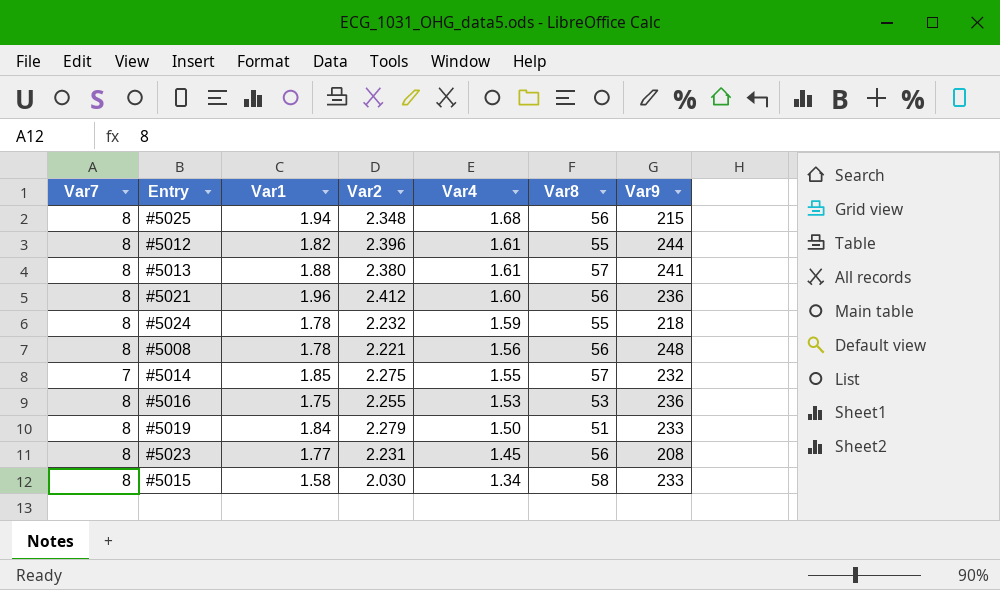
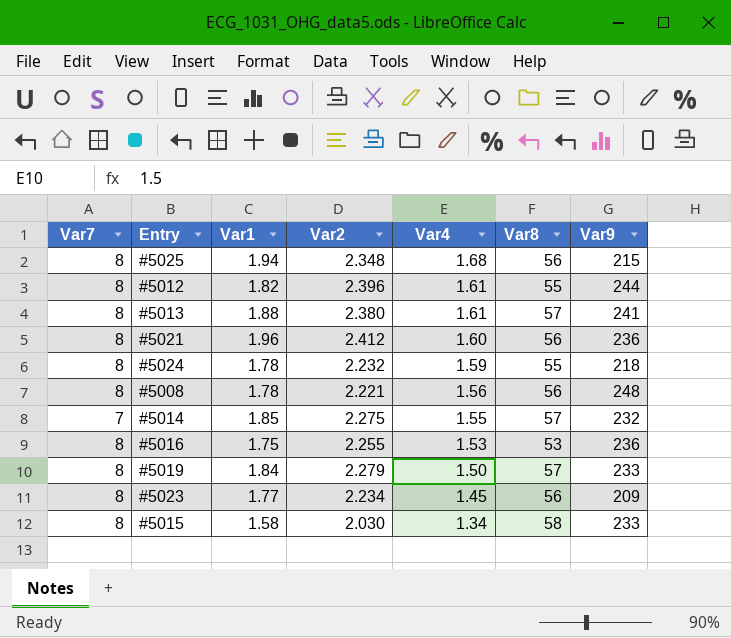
#5019 | Var8: 51 -> 57
#5023 | Var2: 2.231 -> 2.234
#5023 | Var9: 208 -> 209

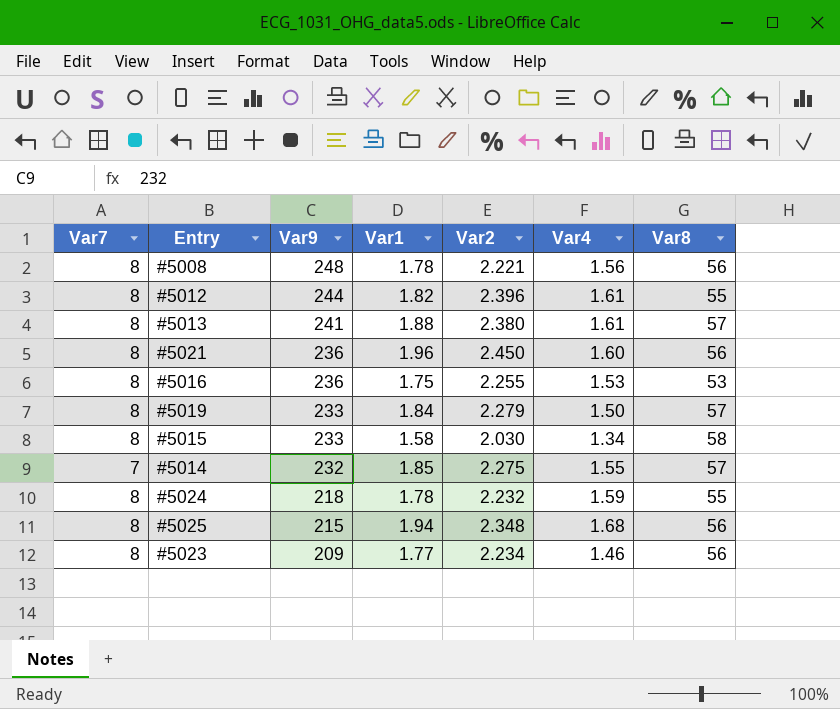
row order: Var4 descending -> Var9 descending
column Var9 | position: 7 -> 3
#5021 | Var2: 2.412 -> 2.450
#5023 | Var4: 1.45 -> 1.46

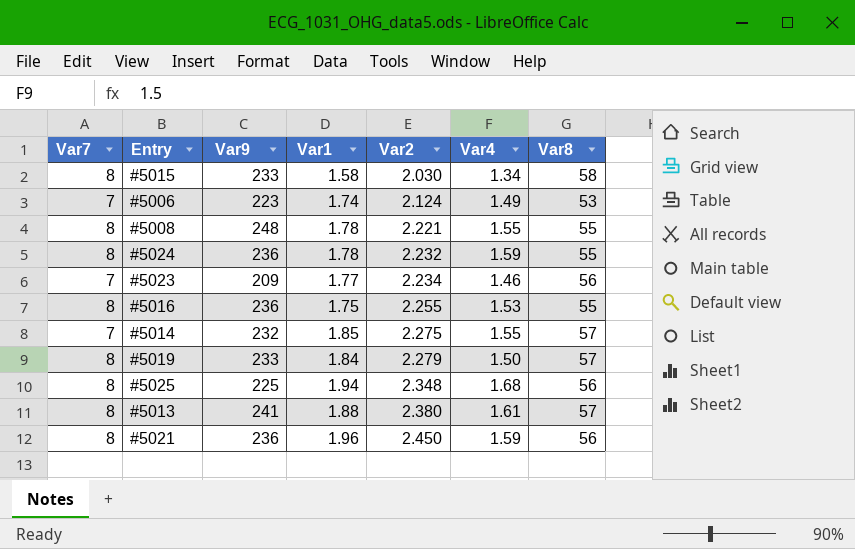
row order: Var9 descending -> Var2 ascending
row #5012: 8 | 244 | 1.82 | 2.396 | 1.61 | 55 -> none
row #5006: none -> 7 | 223 | 1.74 | 2.124 | 1.49 | 53
#5008 | Var4: 1.56 -> 1.55
#5008 | Var8: 56 -> 55
#5024 | Var9: 218 -> 236
#5023 | Var7: 8 -> 7
#5016 | Var8: 53 -> 55
#5025 | Var9: 215 -> 225
#5021 | Var4: 1.60 -> 1.59

